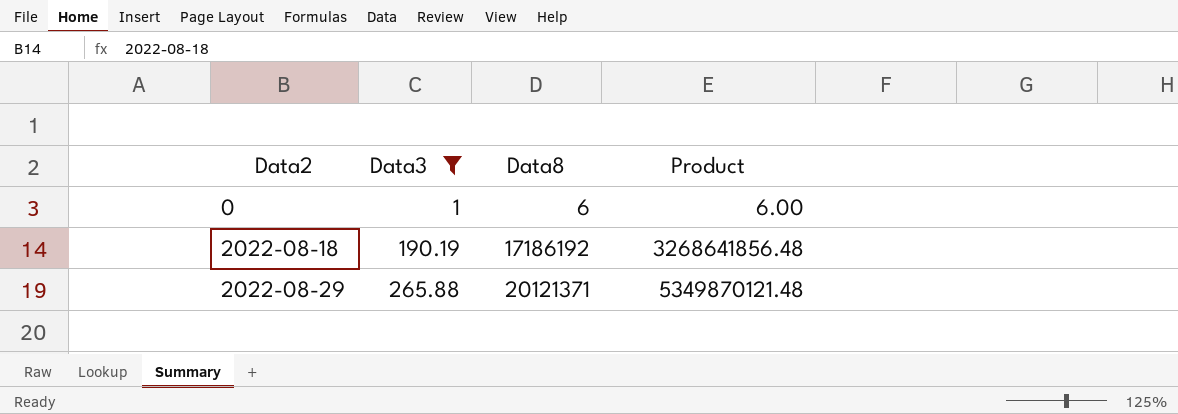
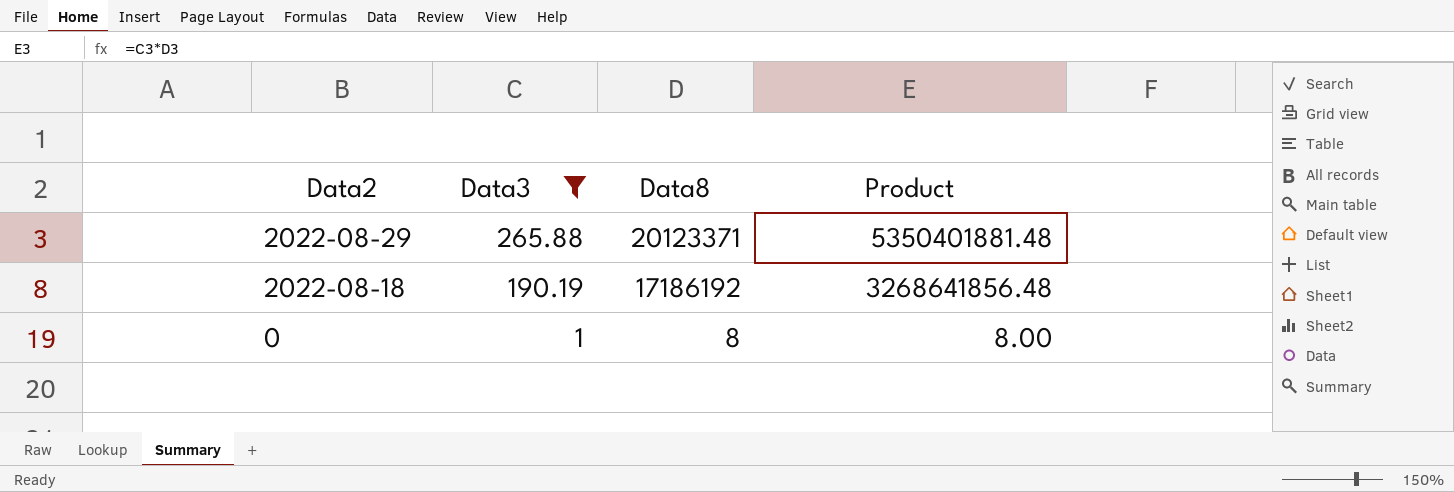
row order: Data2 ascending -> Data2 descending
2022-08-29 | Data8: 20121371 -> 20123371
2022-08-29 | Product: 5349870121.48 -> 5350401881.48
0 | Data8: 6 -> 8
0 | Product: 6.00 -> 8.00

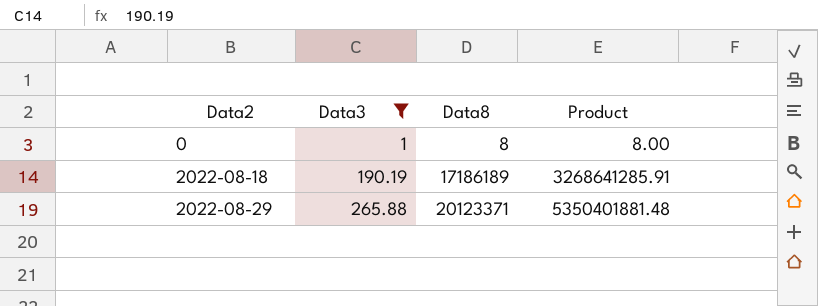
row order: Data2 descending -> Data2 ascending
2022-08-18 | Data8: 17186192 -> 17186189
2022-08-18 | Product: 3268641856.48 -> 3268641285.91

